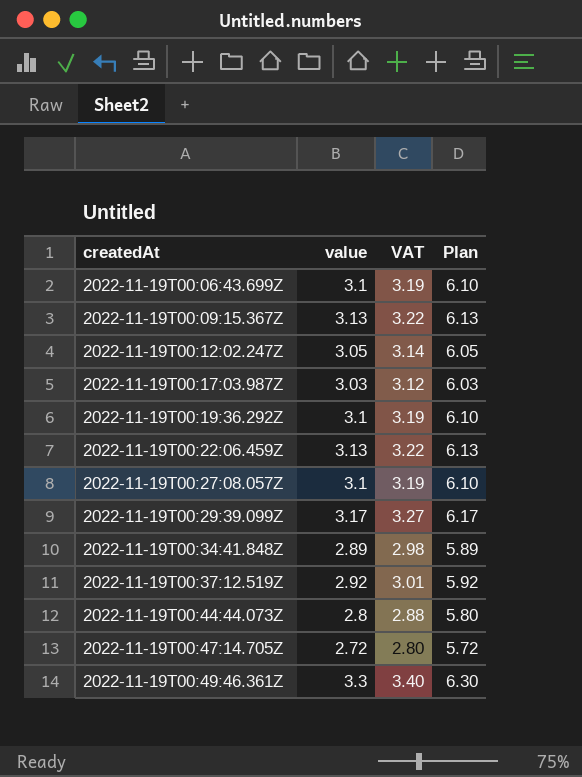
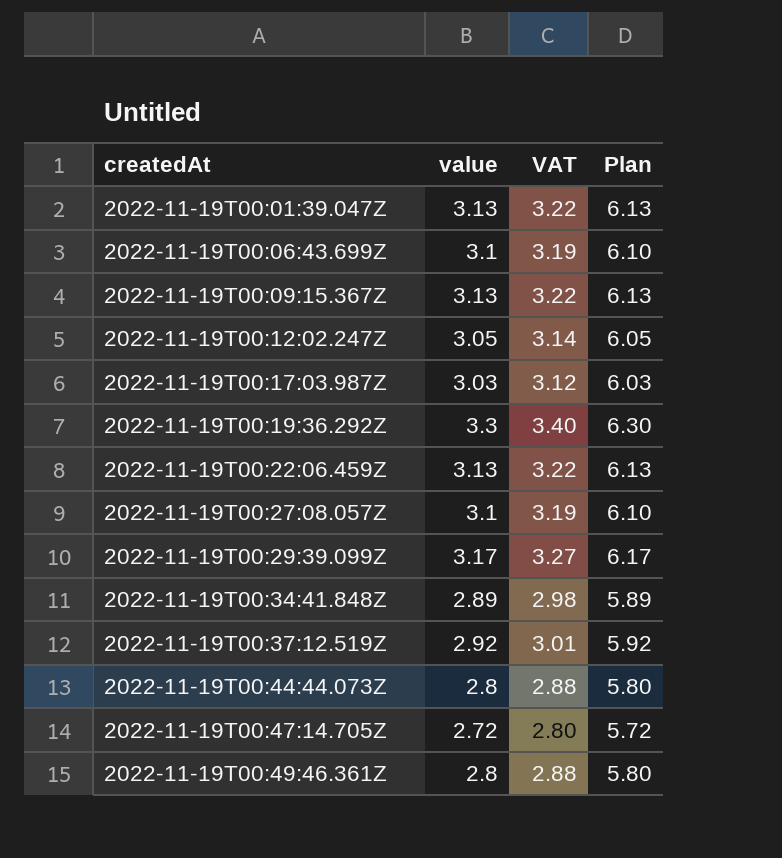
row 2022-11-19T00:01:39.047Z: none -> 3.13 | 3.22 | 6.13
2022-11-19T00:19:36.292Z | value: 3.1 -> 3.3
2022-11-19T00:19:36.292Z | VAT: 3.19 -> 3.40
2022-11-19T00:19:36.292Z | Plan: 6.10 -> 6.30
2022-11-19T00:49:46.361Z | value: 3.3 -> 2.8
2022-11-19T00:49:46.361Z | VAT: 3.40 -> 2.88
2022-11-19T00:49:46.361Z | Plan: 6.30 -> 5.80

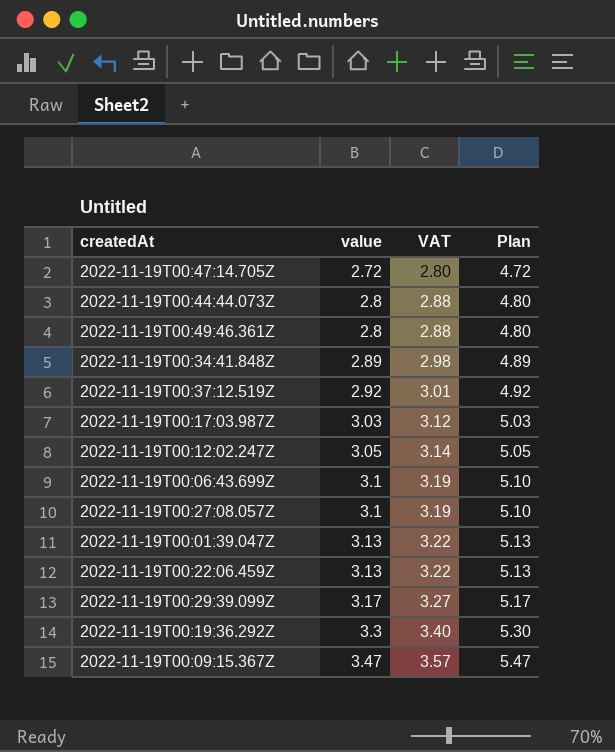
row order: createdAt ascending -> value ascending
column Plan | formula: [value] + 3 -> [value] + 2
2022-11-19T00:09:15.367Z | value: 3.13 -> 3.47
2022-11-19T00:09:15.367Z | VAT: 3.22 -> 3.57

